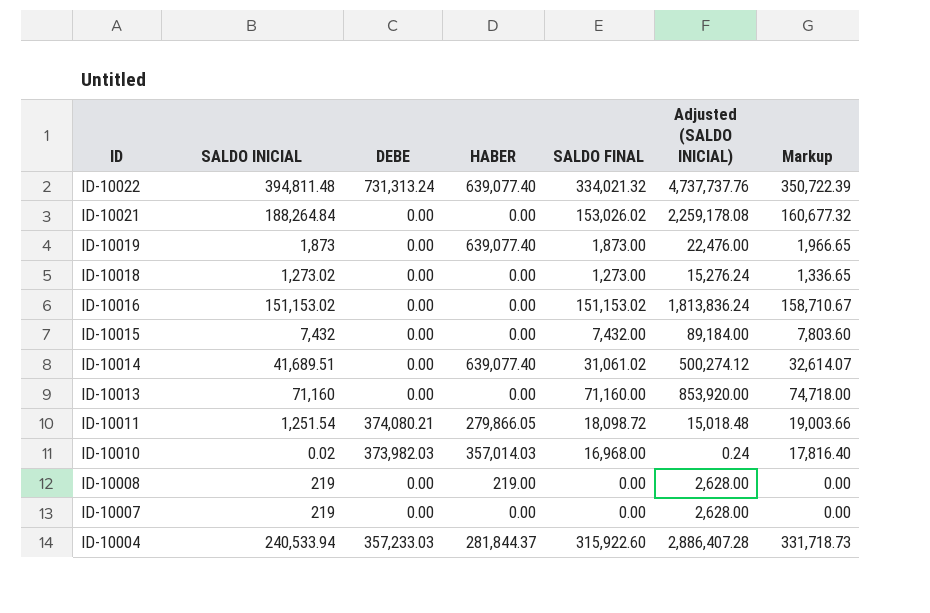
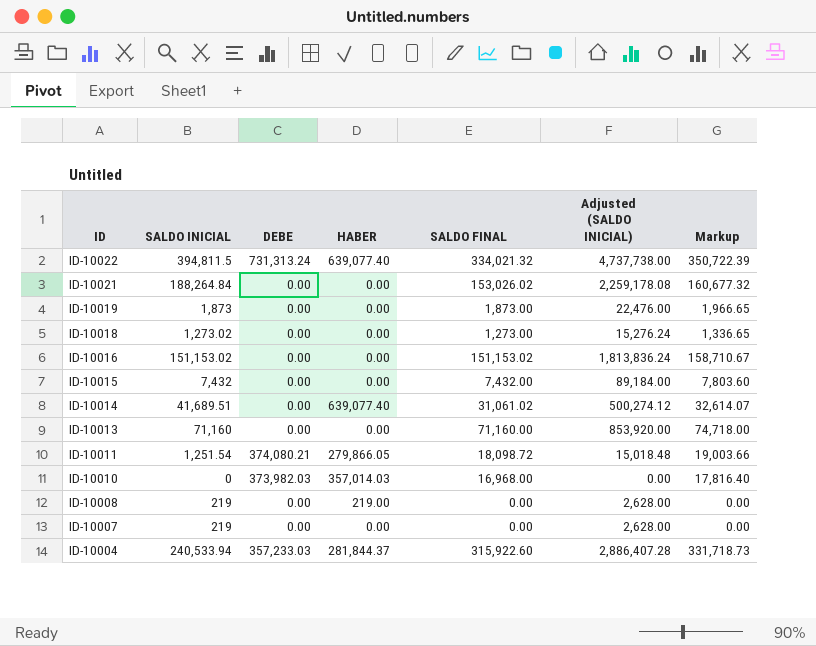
ID-10022 | SALDO INICIAL: 394,811.48 -> 394,811.5
ID-10022 | Adjusted (SALDO INICIAL): 4,737,737.76 -> 4,737,738.00
ID-10019 | HABER: 639,077.40 -> 0.00
ID-10010 | SALDO INICIAL: 0.02 -> 0
ID-10010 | Adjusted (SALDO INICIAL): 0.24 -> 0.00

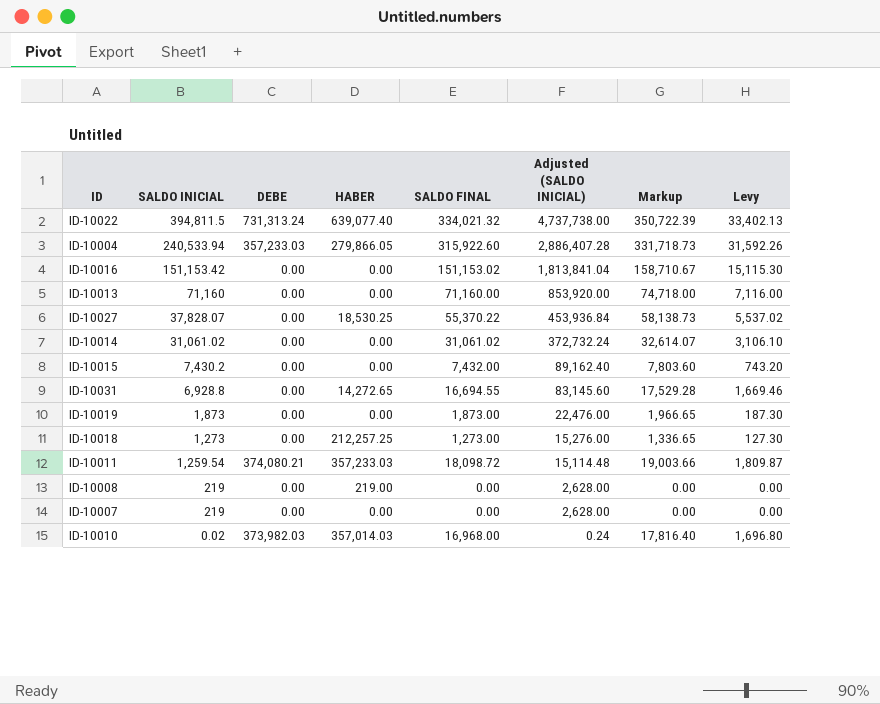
row order: ID descending -> SALDO INICIAL descending
column Levy | formula: none -> [SALDO FINAL] * 0.1
row ID-10021: 188,264.84 | 0.00 | 0.00 | 153,026.02 | 2,259,178.08 | 160,677.32 -> none
ID-10004 | HABER: 281,844.37 -> 279,866.05
ID-10016 | SALDO INICIAL: 151,153.02 -> 151,153.42
ID-10016 | Adjusted (SALDO INICIAL): 1,813,836.24 -> 1,813,841.04
row ID-10027: none -> 37,828.07 | 0.00 | 18,530.25 | 55,370.22 | 453,936.84 | 58,138.73 | 5,537.02
ID-10014 | SALDO INICIAL: 41,689.51 -> 31,061.02
ID-10014 | HABER: 639,077.40 -> 0.00
ID-10014 | Adjusted (SALDO INICIAL): 500,274.12 -> 372,732.24
ID-10015 | SALDO INICIAL: 7,432 -> 7,430.2
ID-10015 | Adjusted (SALDO INICIAL): 89,184.00 -> 89,162.40
row ID-10031: none -> 6,928.8 | 0.00 | 14,272.65 | 16,694.55 | 83,145.60 | 17,529.28 | 1,669.46
ID-10018 | SALDO INICIAL: 1,273.02 -> 1,273
ID-10018 | HABER: 0.00 -> 212,257.25
ID-10018 | Adjusted (SALDO INICIAL): 15,276.24 -> 15,276.00
ID-10011 | SALDO INICIAL: 1,251.54 -> 1,259.54
ID-10011 | HABER: 279,866.05 -> 357,233.03
ID-10011 | Adjusted (SALDO INICIAL): 15,018.48 -> 15,114.48
ID-10010 | SALDO INICIAL: 0 -> 0.02
ID-10010 | Adjusted (SALDO INICIAL): 0.00 -> 0.24

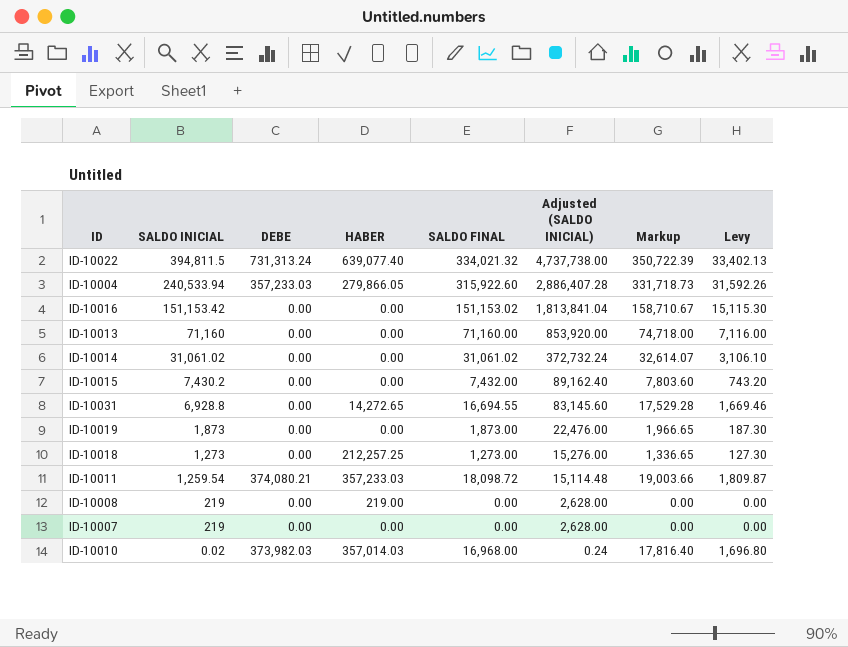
row ID-10027: 37,828.07 | 0.00 | 18,530.25 | 55,370.22 | 453,936.84 | 58,138.73 | 5,537.02 -> none

